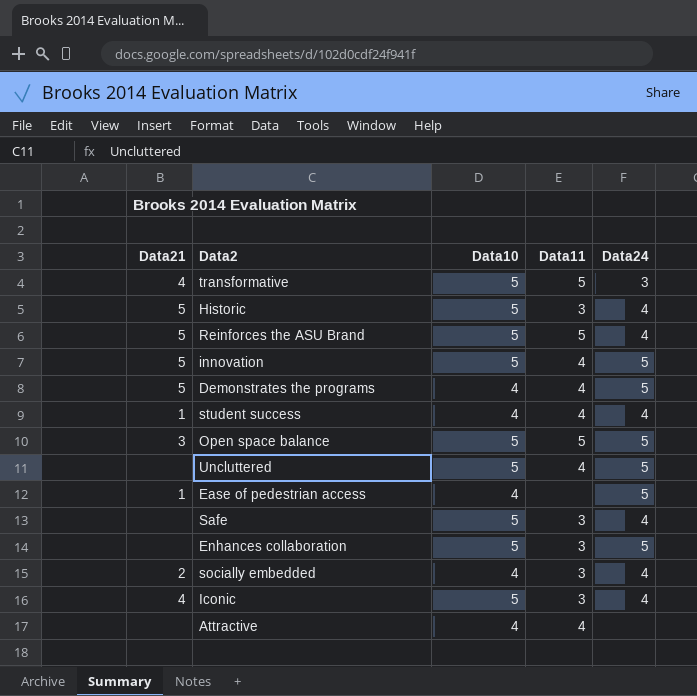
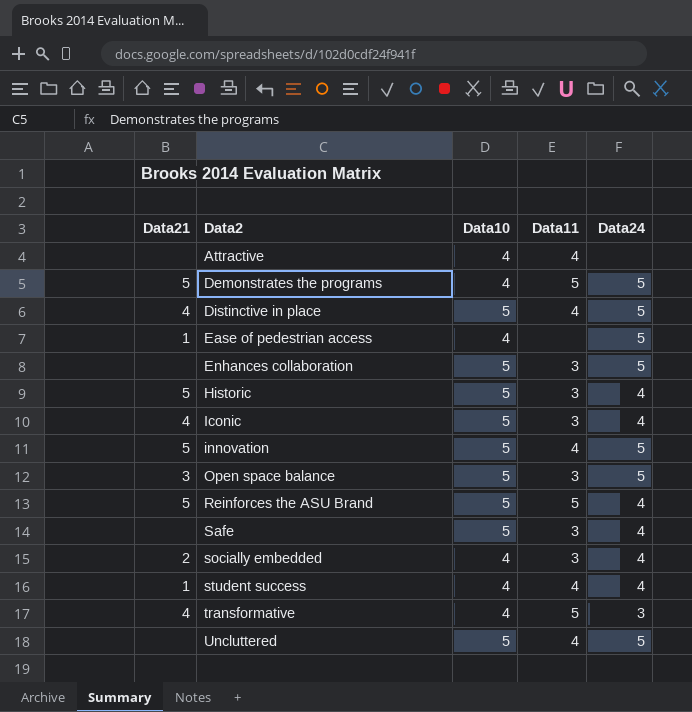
row order: none -> Data2 ascending
Demonstrates the programs | Data11: 4 -> 5
row Distinctive in place: none -> 4 | 5 | 4 | 5
Open space balance | Data11: 5 -> 3
transformative | Data10: 5 -> 4

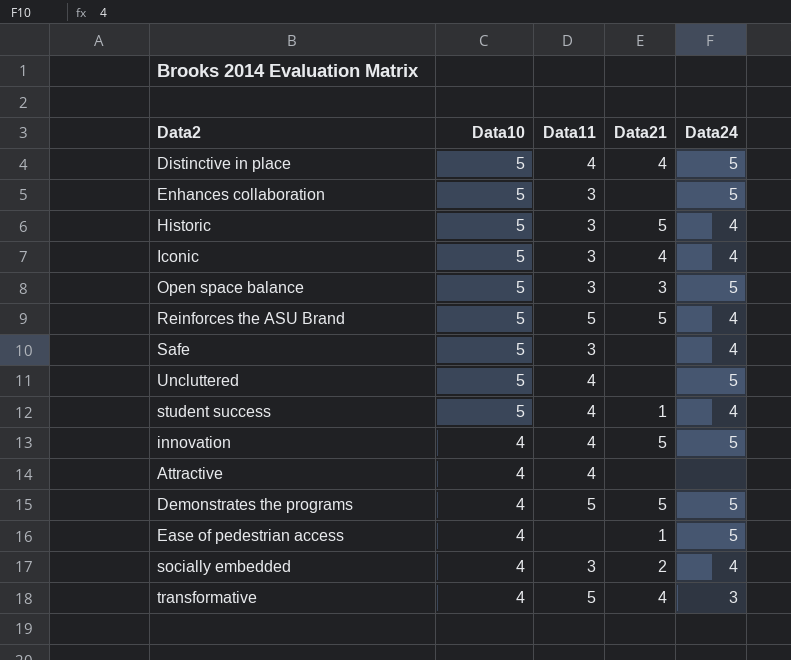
row order: Data2 ascending -> Data10 descending
column Data21 | position: 1 -> 4
student success | Data10: 4 -> 5
innovation | Data10: 5 -> 4

